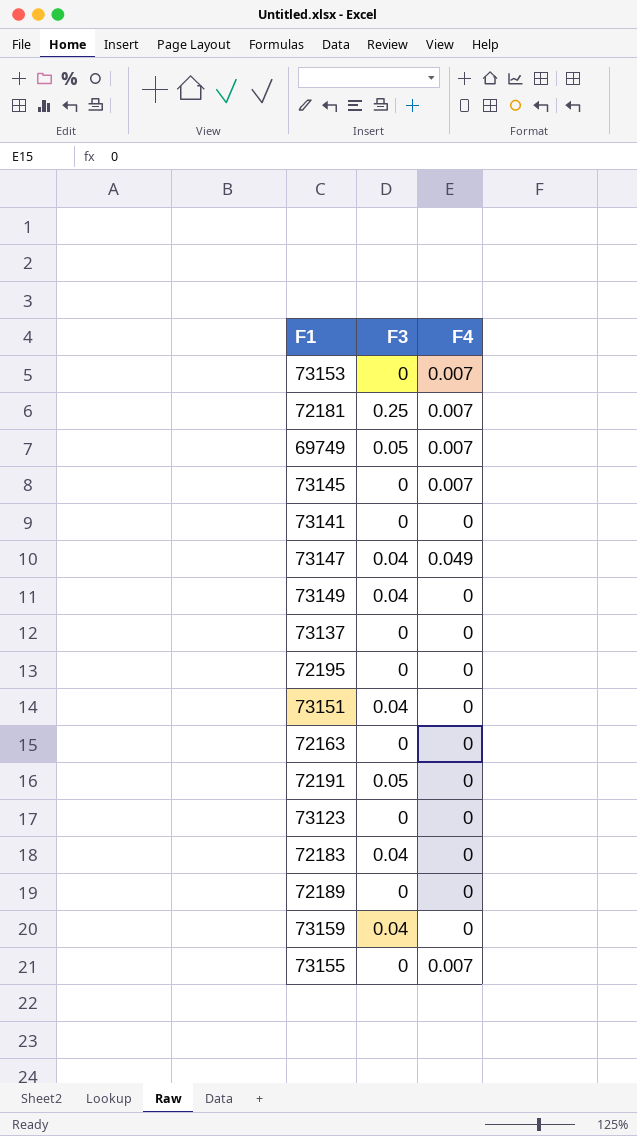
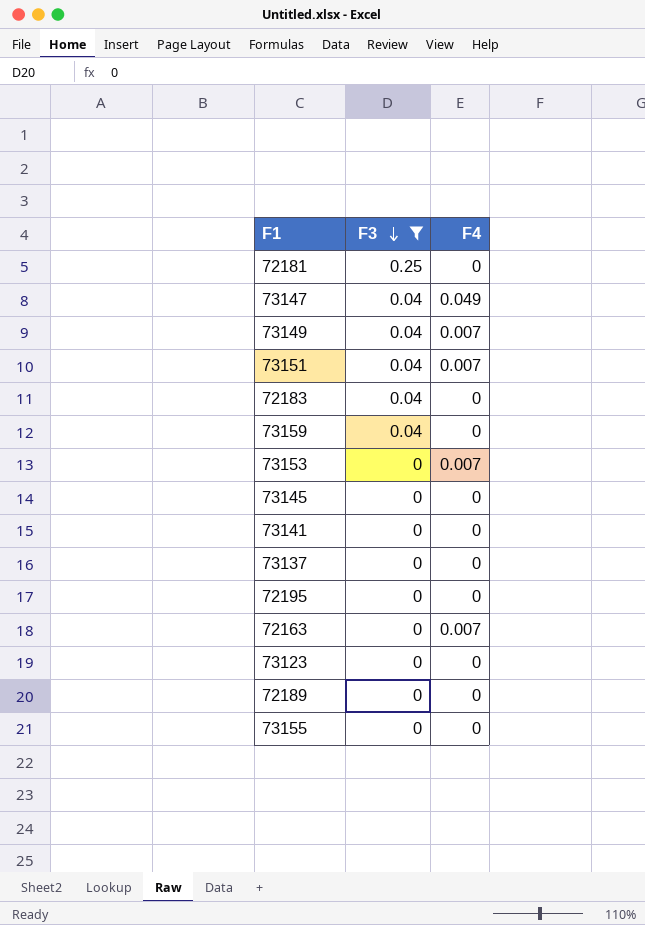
filter: none -> F3 != 0.05
row order: none -> F3 descending
72181 | F4: 0.007 -> 0
73149 | F4: 0 -> 0.007
73151 | F4: 0 -> 0.007
73145 | F4: 0.007 -> 0
72163 | F4: 0 -> 0.007
73155 | F4: 0.007 -> 0

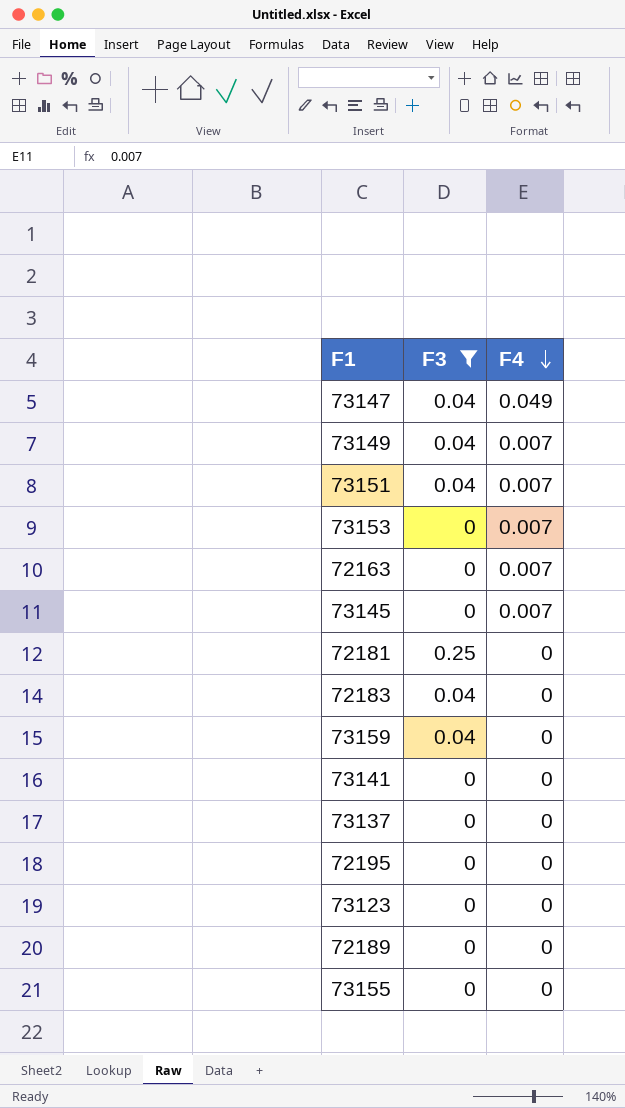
row order: F3 descending -> F4 descending
73145 | F4: 0 -> 0.007

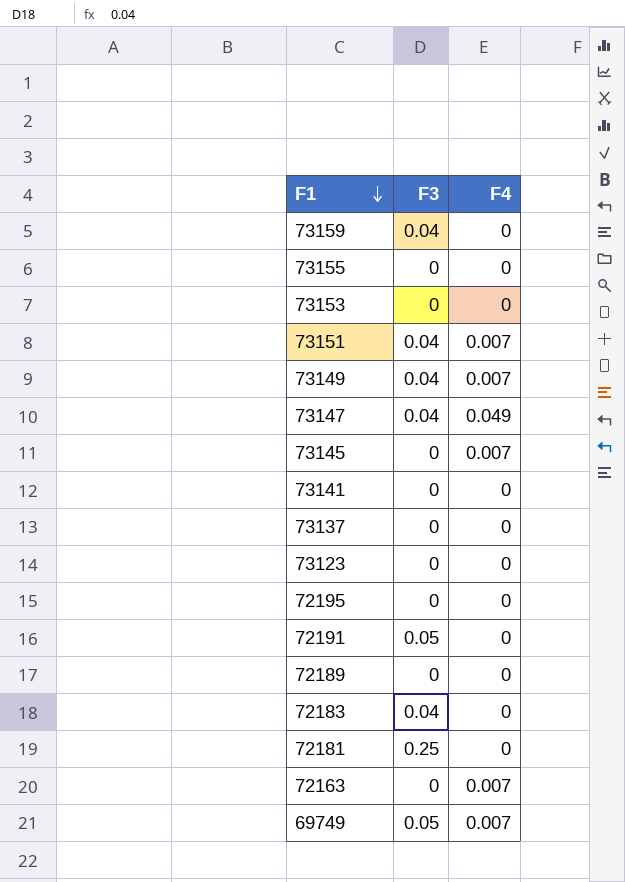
filter: F3 != 0.05 -> none
row order: F4 descending -> F1 descending
73153 | F4: 0.007 -> 0

